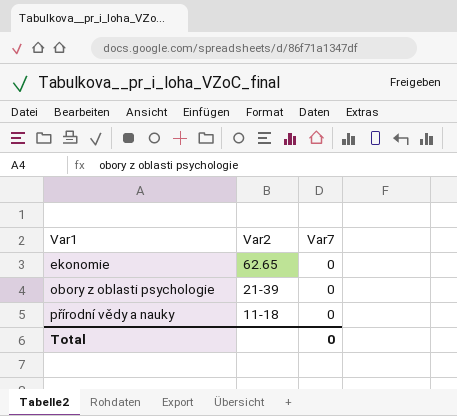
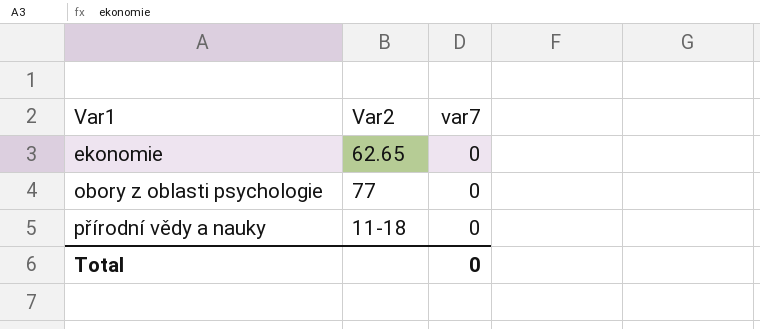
column name: Var7 -> var7
obory z oblasti psychologie | Var2: 21-39 -> 77

